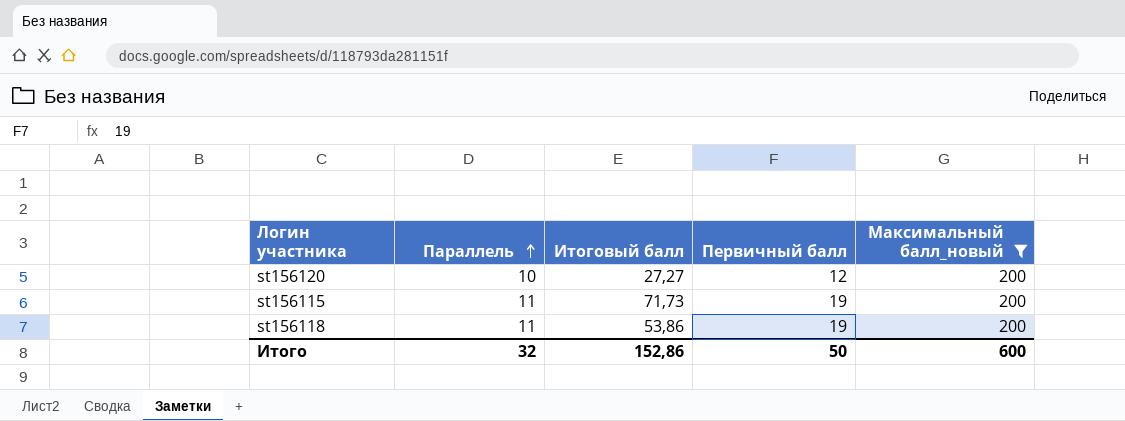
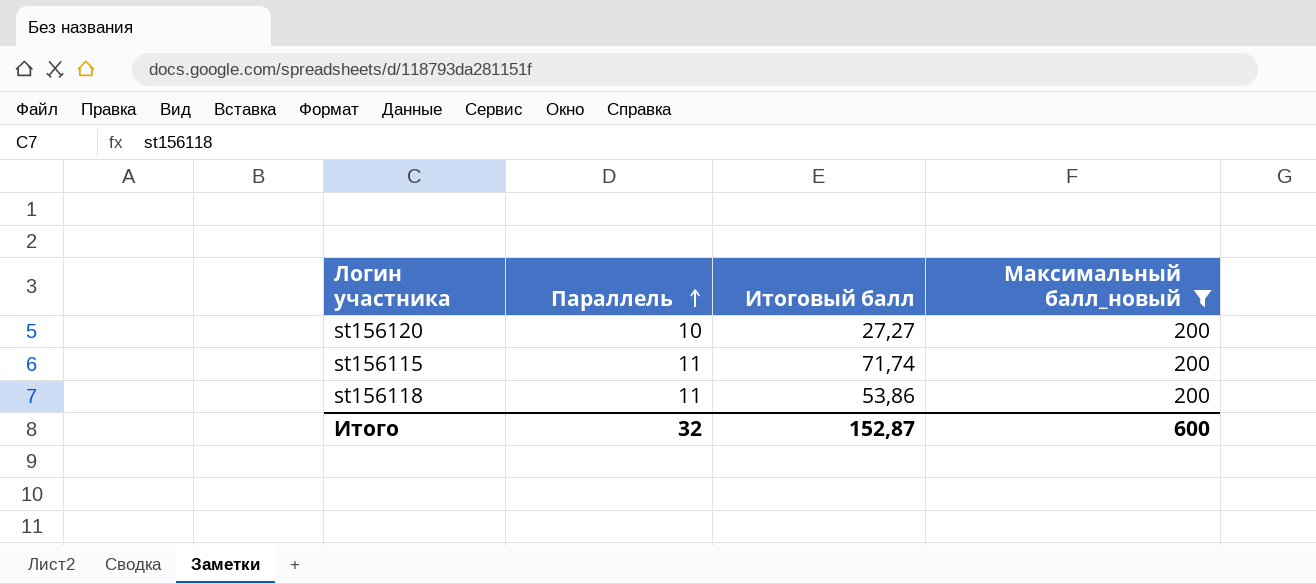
column Первичный балл | position: 4 -> none
st156115 | Итоговый балл: 71,73 -> 71,74
Итого | Итоговый балл: 152,86 -> 152,87

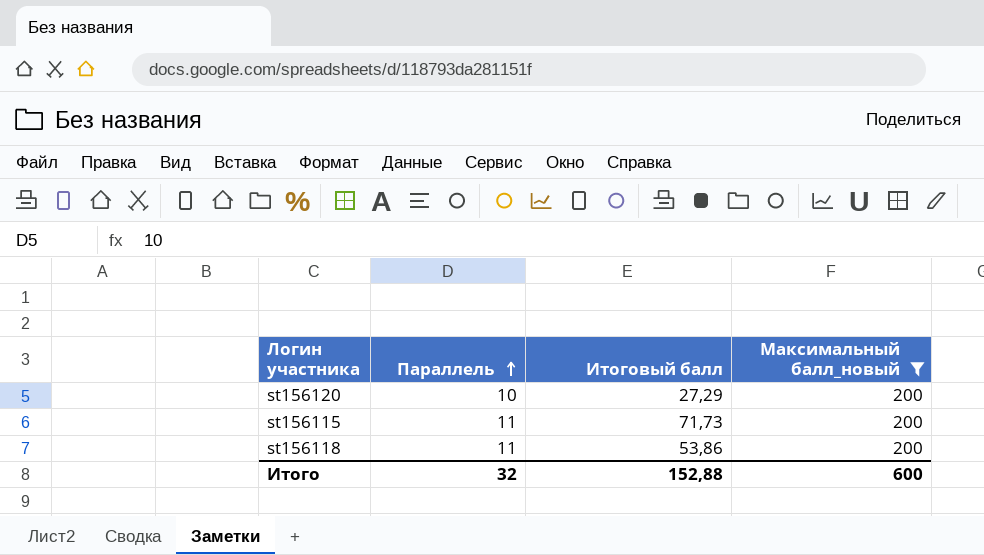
st156120 | Итоговый балл: 27,27 -> 27,29
st156115 | Итоговый балл: 71,74 -> 71,73
Итого | Итоговый балл: 152,87 -> 152,88

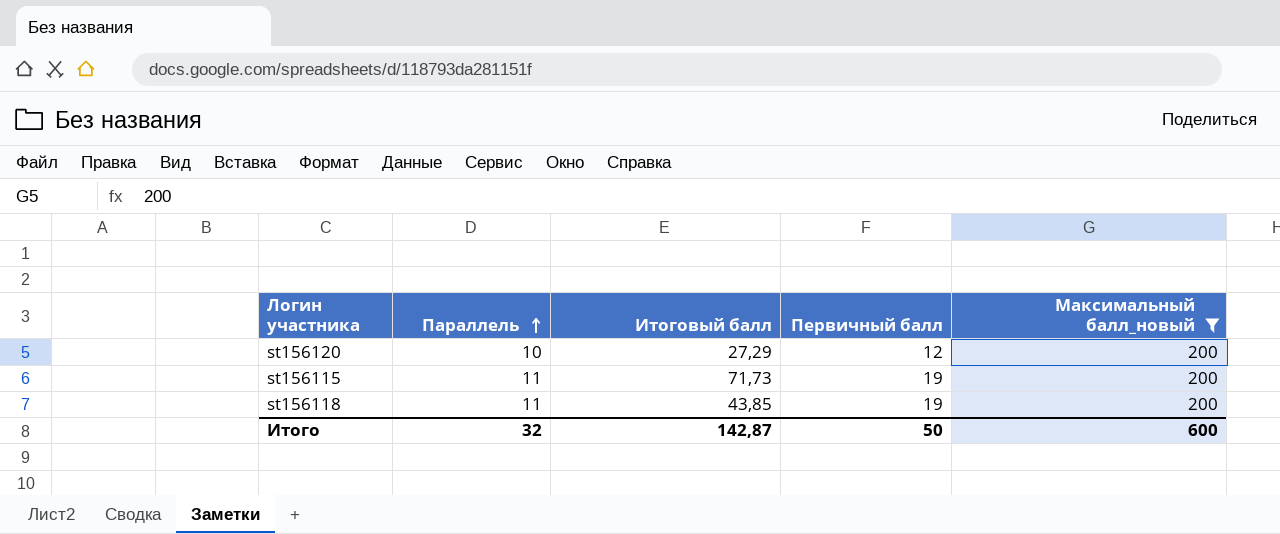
column Первичный балл | position: none -> 4
st156118 | Итоговый балл: 53,86 -> 43,85
Итого | Итоговый балл: 152,88 -> 142,87

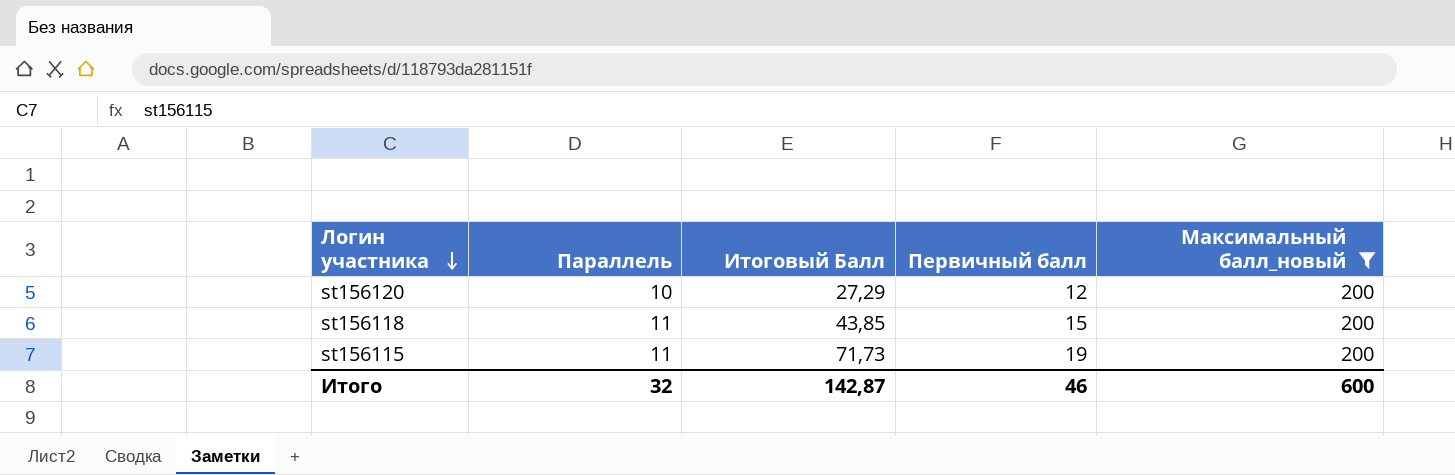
row order: Параллель ascending -> Логин участника descending
column name: Итоговый балл -> Итоговый Балл
st156118 | Первичный балл: 19 -> 15
Итого | Первичный балл: 50 -> 46

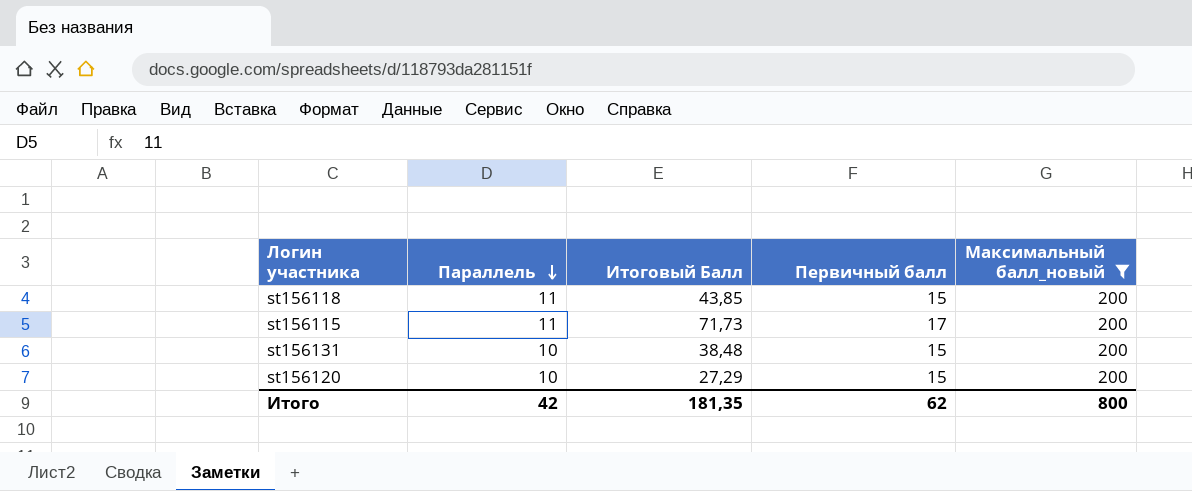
row order: Логин участника descending -> Параллель descending
st156115 | Первичный балл: 19 -> 17
row st156131: none -> 10 | 38,48 | 15 | 200
st156120 | Первичный балл: 12 -> 15
Итого | Параллель: 32 -> 42
Итого | Итоговый Балл: 142,87 -> 181,35
Итого | Первичный балл: 46 -> 62
Итого | Максимальный балл_новый: 600 -> 800

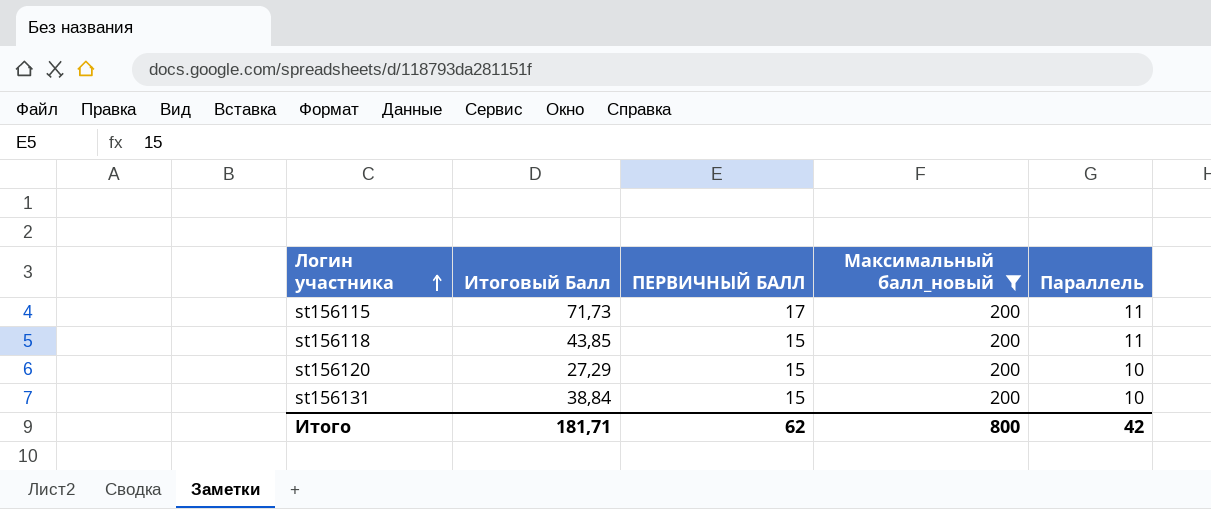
row order: Параллель descending -> Логин участника ascending
column name: Первичный балл -> ПЕРВИЧНЫЙ БАЛЛ
column Параллель | position: 2 -> 5
st156131 | Итоговый Балл: 38,48 -> 38,84
Итого | Итоговый Балл: 181,35 -> 181,71

